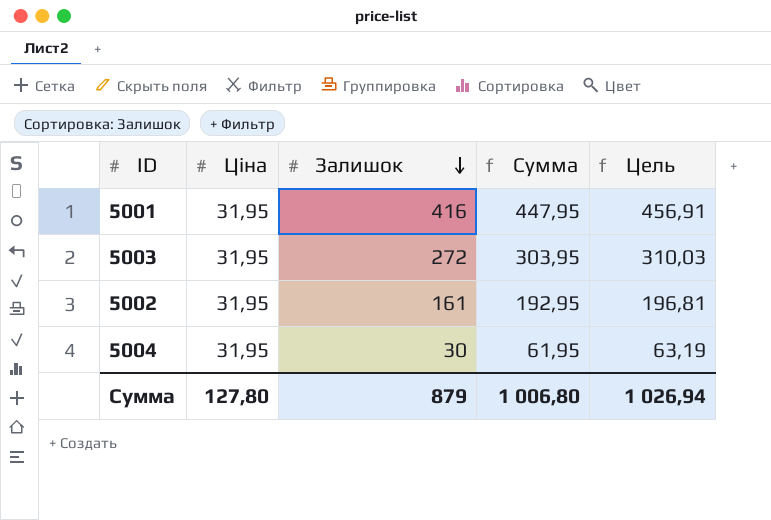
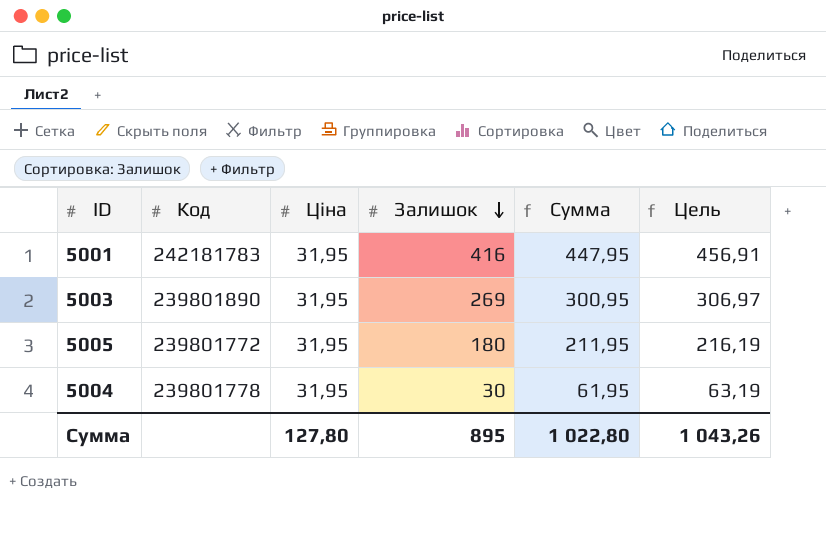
column Код | position: none -> 2
row 5002: 31,95 | 161 | 192,95 | 196,81 -> none
5003 | Залишок: 272 -> 269
5003 | Сумма: 303,95 -> 300,95
5003 | Цель: 310,03 -> 306,97
row 5005: none -> 239801772 | 31,95 | 180 | 211,95 | 216,19
Сумма | Залишок: 879 -> 895
Сумма | Сумма: 1 006,80 -> 1 022,80
Сумма | Цель: 1 026,94 -> 1 043,26

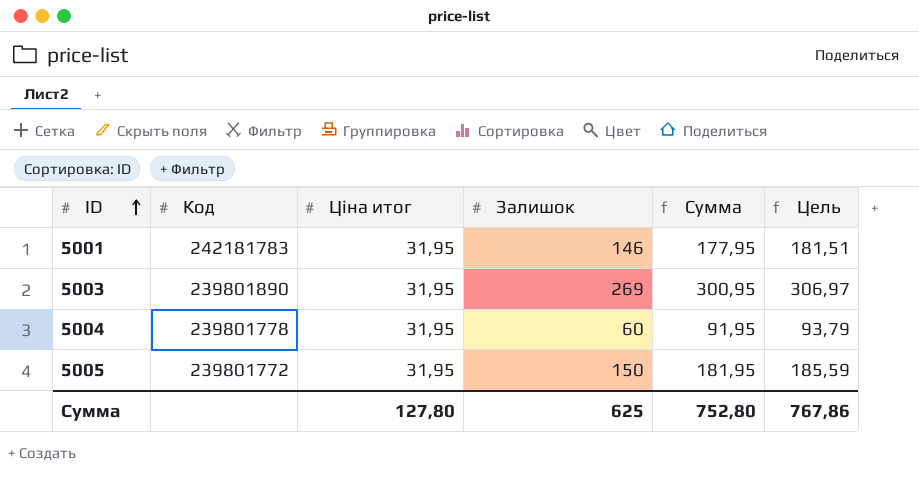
row order: Залишок descending -> ID ascending
column name: Ціна -> Ціна итог
5001 | Залишок: 416 -> 146
5001 | Сумма: 447,95 -> 177,95
5001 | Цель: 456,91 -> 181,51
5004 | Залишок: 30 -> 60
5004 | Сумма: 61,95 -> 91,95
5004 | Цель: 63,19 -> 93,79
5005 | Залишок: 180 -> 150
5005 | Сумма: 211,95 -> 181,95
5005 | Цель: 216,19 -> 185,59
Сумма | Залишок: 895 -> 625
Сумма | Сумма: 1 022,80 -> 752,80
Сумма | Цель: 1 043,26 -> 767,86

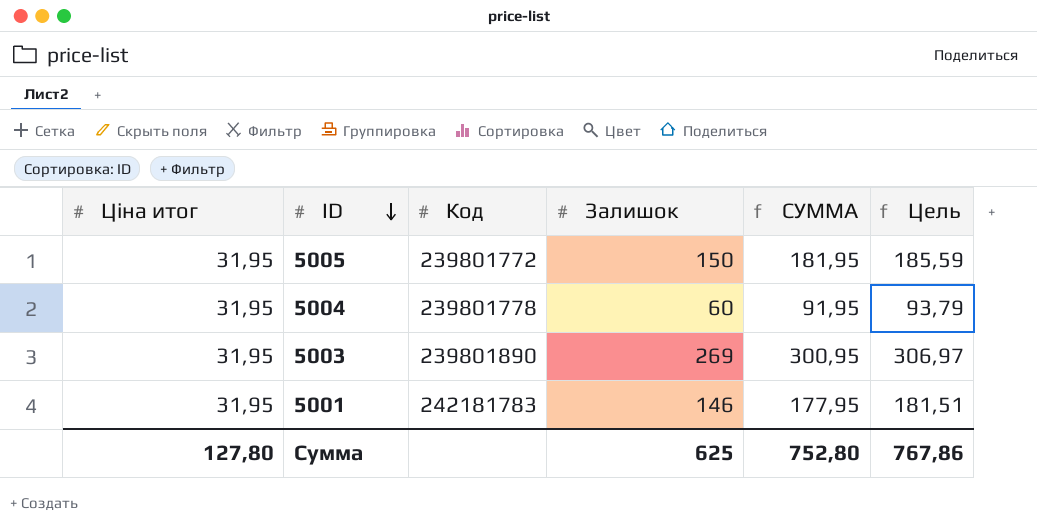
row order: ID ascending -> ID descending
column Ціна итог | position: 3 -> 1
column name: Сумма -> СУММА

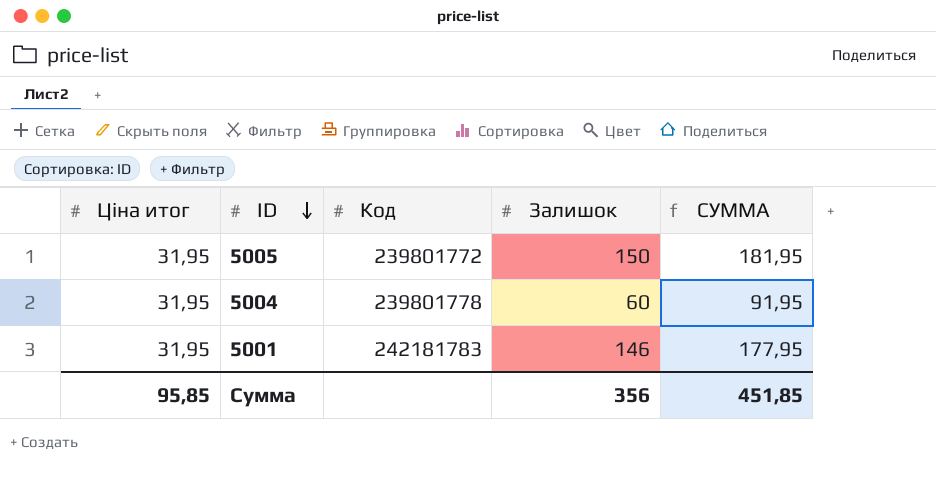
column Цель | formula: [СУММА] * 1,02 -> none
row 5003: 31,95 | 239801890 | 269 | 300,95 | 306,97 -> none
Сумма | Ціна итог: 127,80 -> 95,85
Сумма | Залишок: 625 -> 356
Сумма | СУММА: 752,80 -> 451,85

